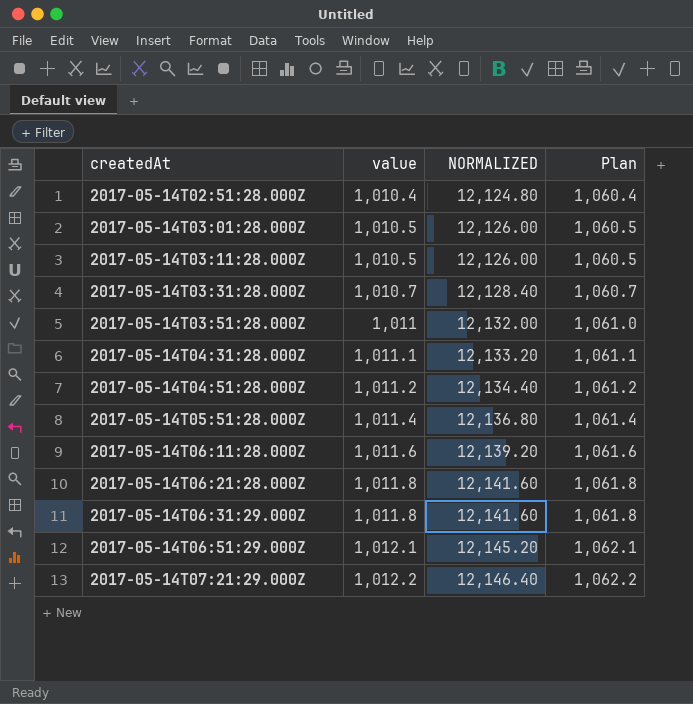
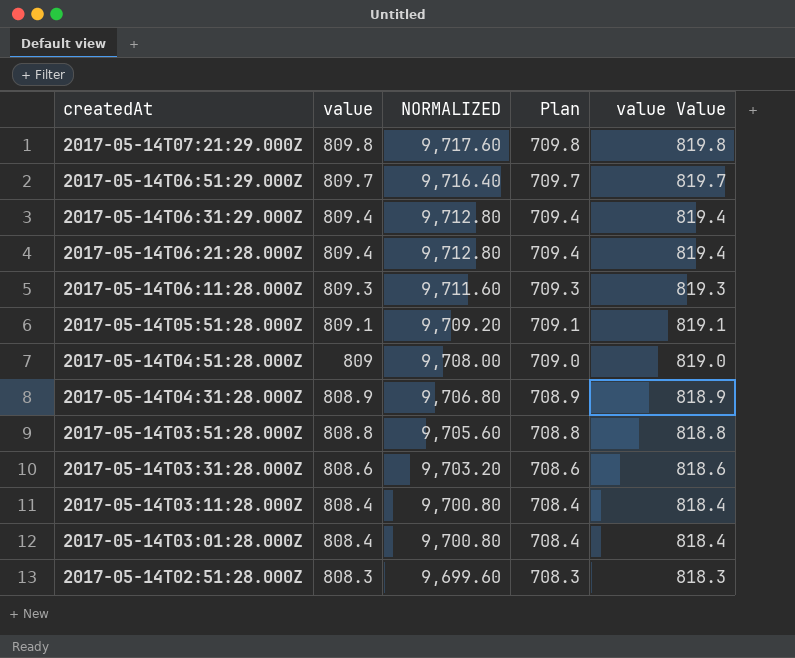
row order: createdAt ascending -> createdAt descending
column Plan | formula: [value] + 50 -> [value] - 100
column value Value | formula: none -> [value] + 10
2017-05-14T07:21:29.000Z | value: 1,012.2 -> 809.8
2017-05-14T07:21:29.000Z | NORMALIZED: 12,146.40 -> 9,717.60
2017-05-14T06:51:29.000Z | value: 1,012.1 -> 809.7
2017-05-14T06:51:29.000Z | NORMALIZED: 12,145.20 -> 9,716.40
2017-05-14T06:31:29.000Z | value: 1,011.8 -> 809.4
2017-05-14T06:31:29.000Z | NORMALIZED: 12,141.60 -> 9,712.80
2017-05-14T06:21:28.000Z | value: 1,011.8 -> 809.4
2017-05-14T06:21:28.000Z | NORMALIZED: 12,141.60 -> 9,712.80
2017-05-14T06:11:28.000Z | value: 1,011.6 -> 809.3
2017-05-14T06:11:28.000Z | NORMALIZED: 12,139.20 -> 9,711.60
2017-05-14T05:51:28.000Z | value: 1,011.4 -> 809.1
2017-05-14T05:51:28.000Z | NORMALIZED: 12,136.80 -> 9,709.20
2017-05-14T04:51:28.000Z | value: 1,011.2 -> 809
2017-05-14T04:51:28.000Z | NORMALIZED: 12,134.40 -> 9,708.00
2017-05-14T04:31:28.000Z | value: 1,011.1 -> 808.9
2017-05-14T04:31:28.000Z | NORMALIZED: 12,133.20 -> 9,706.80
2017-05-14T03:51:28.000Z | value: 1,011 -> 808.8
2017-05-14T03:51:28.000Z | NORMALIZED: 12,132.00 -> 9,705.60
2017-05-14T03:31:28.000Z | value: 1,010.7 -> 808.6
2017-05-14T03:31:28.000Z | NORMALIZED: 12,128.40 -> 9,703.20
2017-05-14T03:11:28.000Z | value: 1,010.5 -> 808.4
2017-05-14T03:11:28.000Z | NORMALIZED: 12,126.00 -> 9,700.80
2017-05-14T03:01:28.000Z | value: 1,010.5 -> 808.4
2017-05-14T03:01:28.000Z | NORMALIZED: 12,126.00 -> 9,700.80
2017-05-14T02:51:28.000Z | value: 1,010.4 -> 808.3
2017-05-14T02:51:28.000Z | NORMALIZED: 12,124.80 -> 9,699.60

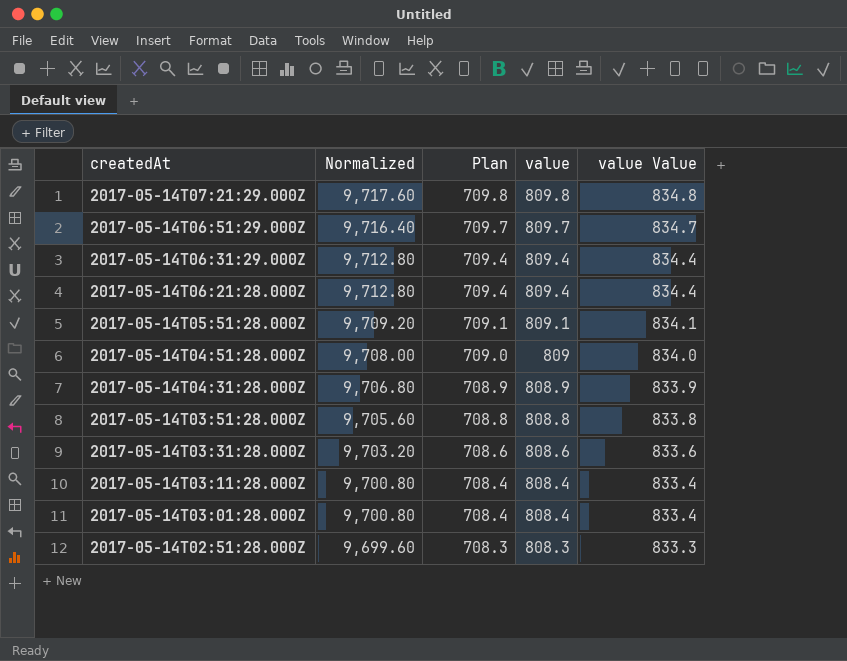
column name: NORMALIZED -> Normalized
column value | position: 2 -> 4
column value Value | formula: [value] + 10 -> [value] + 25
row 2017-05-14T06:11:28.000Z: 809.3 | 9,711.60 | 709.3 | 819.3 -> none

